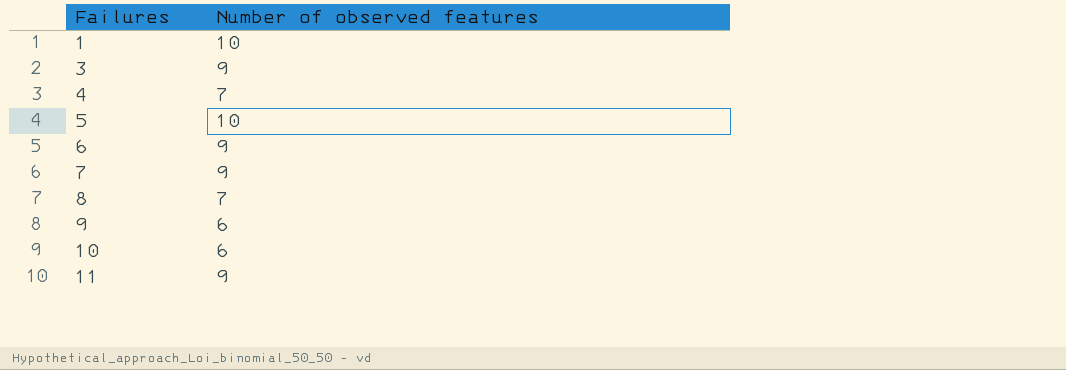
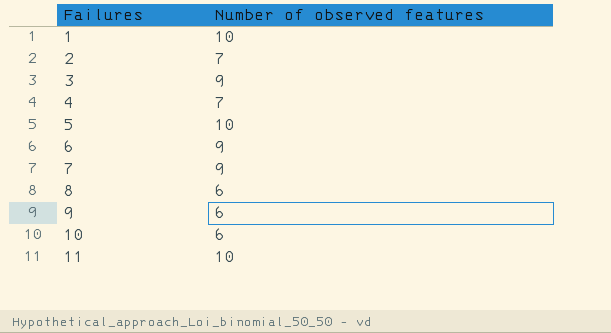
row 2: none -> 7
8 | Number of observed features: 7 -> 6
11 | Number of observed features: 9 -> 10

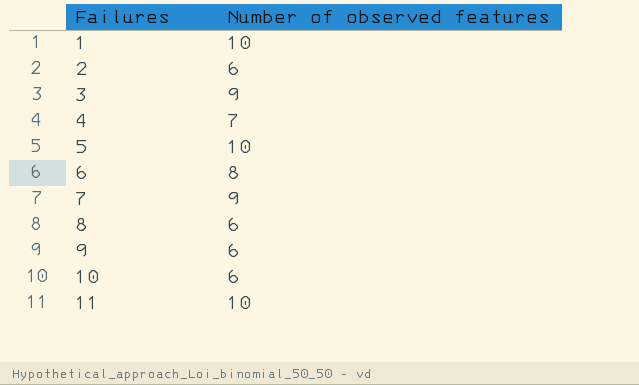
2 | Number of observed features: 7 -> 6
6 | Number of observed features: 9 -> 8

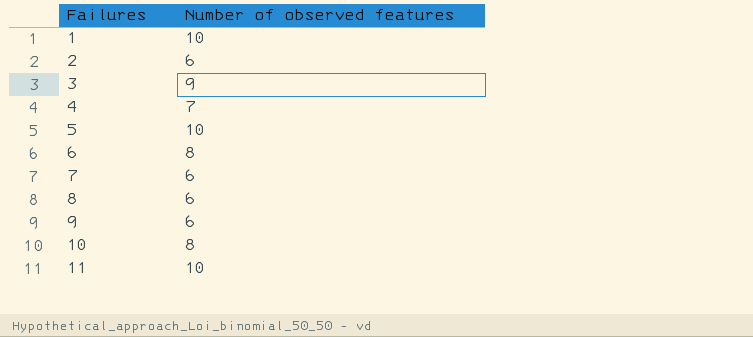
7 | Number of observed features: 9 -> 6
10 | Number of observed features: 6 -> 8

